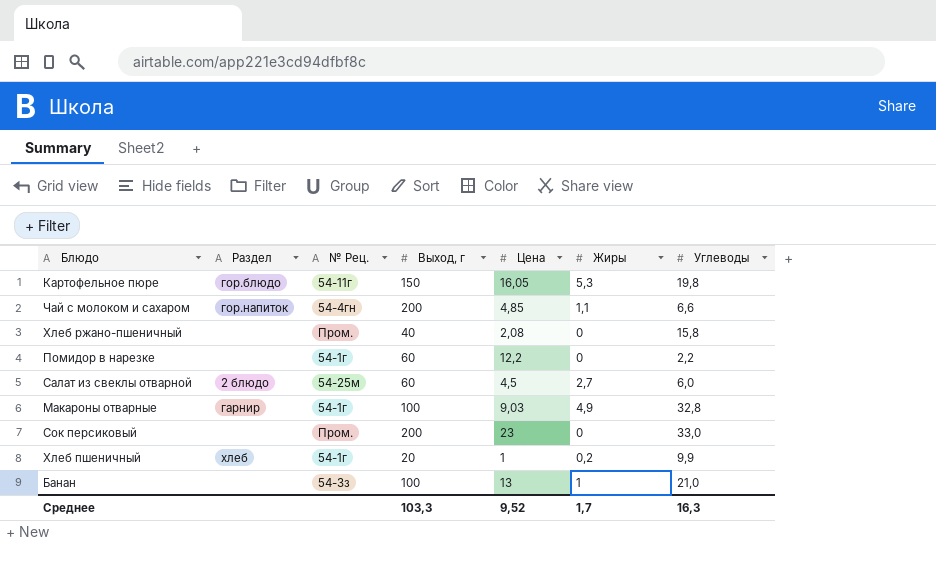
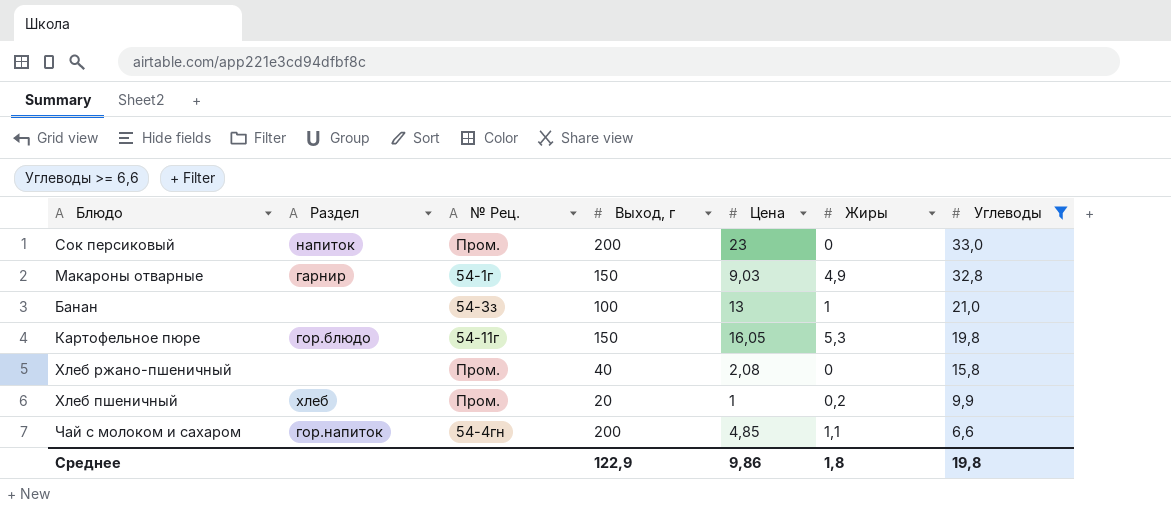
filter: none -> Углеводы >= 6,6
row order: none -> Углеводы descending
Сок персиковый | Раздел: none -> напиток
Макароны отварные | Выход, г: 100 -> 150
Хлеб пшеничный | № Рец.: 54-1г -> Пром.
Среднее | Выход, г: 103,3 -> 122,9
Среднее | Цена: 9,52 -> 9,86
Среднее | Жиры: 1,7 -> 1,8
Среднее | Углеводы: 16,3 -> 19,8

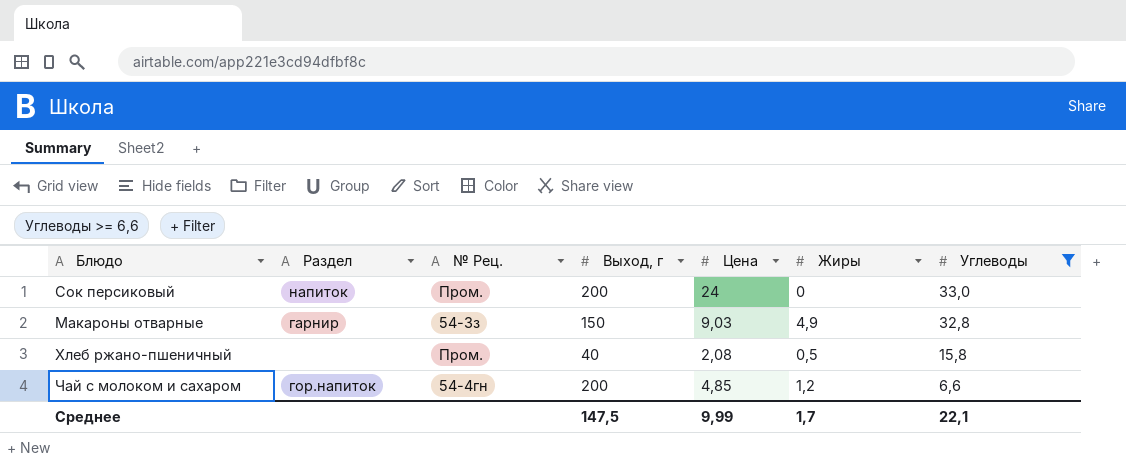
row Банан: none | 54-3з | 100 | 13 | 1 | 21,0 -> none
row Картофельное пюре: гор.блюдо | 54-11г | 150 | 16,05 | 5,3 | 19,8 -> none
row Хлеб пшеничный: хлеб | Пром. | 20 | 1 | 0,2 | 9,9 -> none
Сок персиковый | Цена: 23 -> 24
Макароны отварные | № Рец.: 54-1г -> 54-3з
Хлеб ржано-пшеничный | Жиры: 0 -> 0,5
Чай с молоком и сахаром | Жиры: 1,1 -> 1,2
Среднее | Выход, г: 122,9 -> 147,5
Среднее | Цена: 9,86 -> 9,99
Среднее | Жиры: 1,8 -> 1,7
Среднее | Углеводы: 19,8 -> 22,1

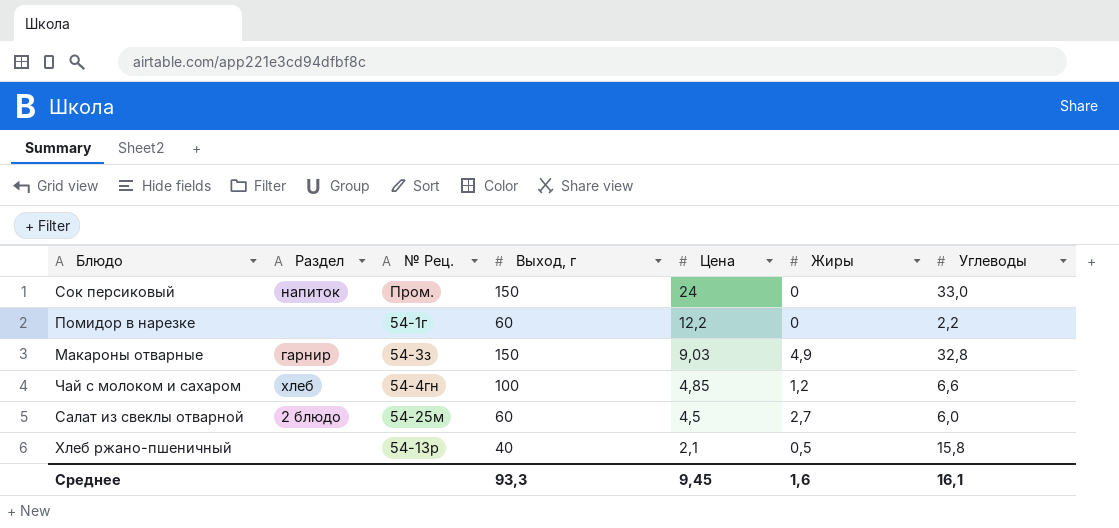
filter: Углеводы >= 6,6 -> none
row order: Углеводы descending -> Цена descending
Сок персиковый | Выход, г: 200 -> 150
Чай с молоком и сахаром | Раздел: гор.напиток -> хлеб
Чай с молоком и сахаром | Выход, г: 200 -> 100
Хлеб ржано-пшеничный | № Рец.: Пром. -> 54-13p
Хлеб ржано-пшеничный | Цена: 2,08 -> 2,1
Среднее | Выход, г: 147,5 -> 93,3
Среднее | Цена: 9,99 -> 9,45
Среднее | Жиры: 1,7 -> 1,6
Среднее | Углеводы: 22,1 -> 16,1

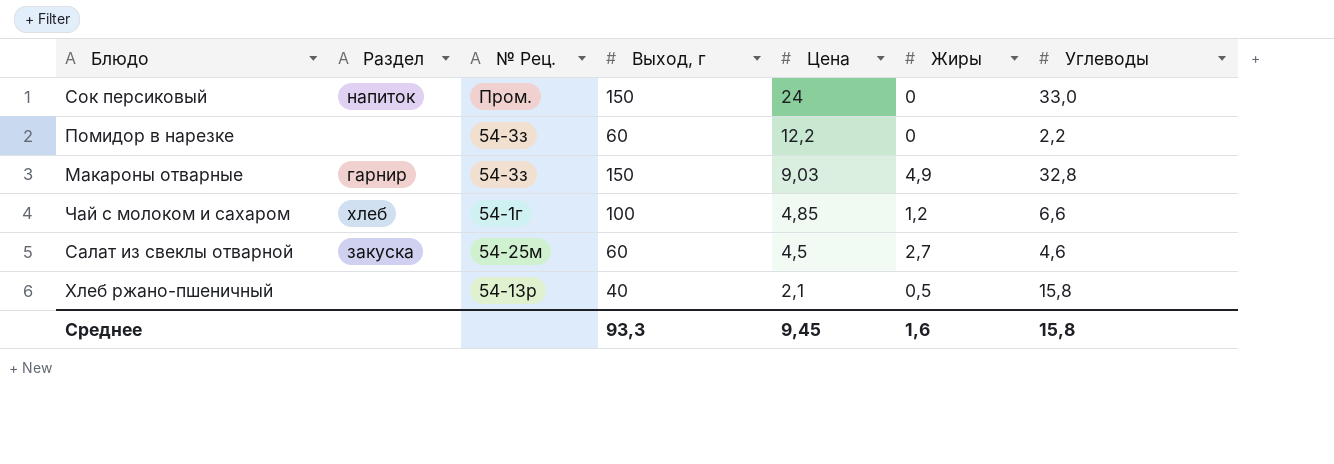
Помидор в нарезке | № Рец.: 54-1г -> 54-3з
Чай с молоком и сахаром | № Рец.: 54-4гн -> 54-1г
Салат из свеклы отварной | Раздел: 2 блюдо -> закуска
Салат из свеклы отварной | Углеводы: 6,0 -> 4,6
Среднее | Углеводы: 16,1 -> 15,8

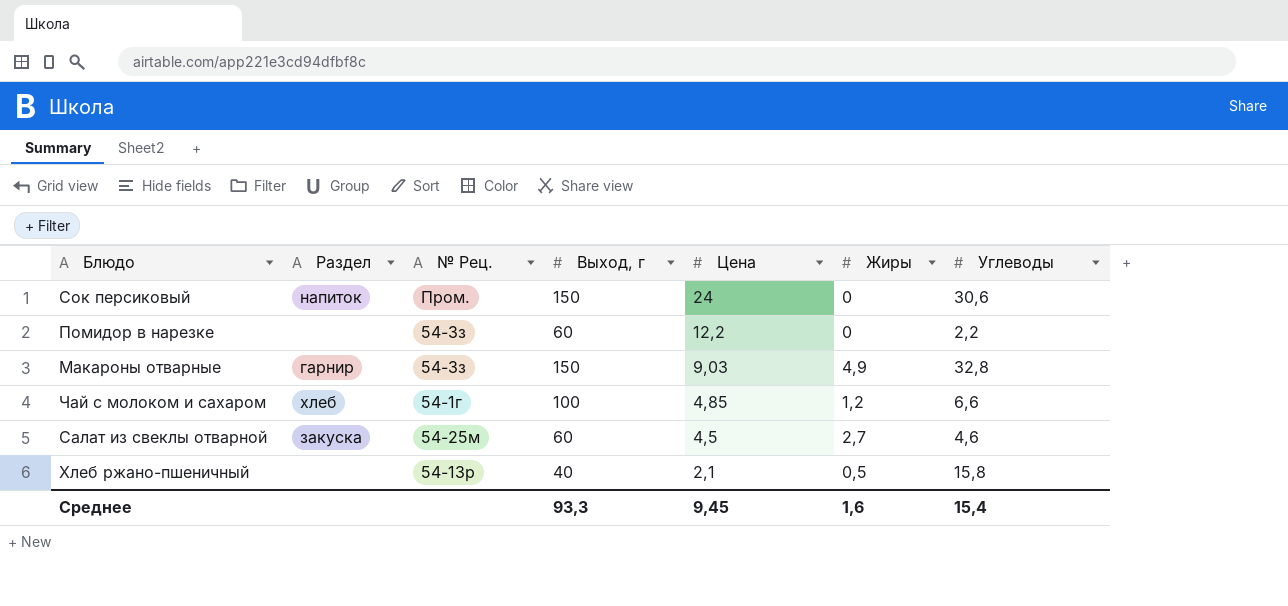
Сок персиковый | Углеводы: 33,0 -> 30,6
Среднее | Углеводы: 15,8 -> 15,4

